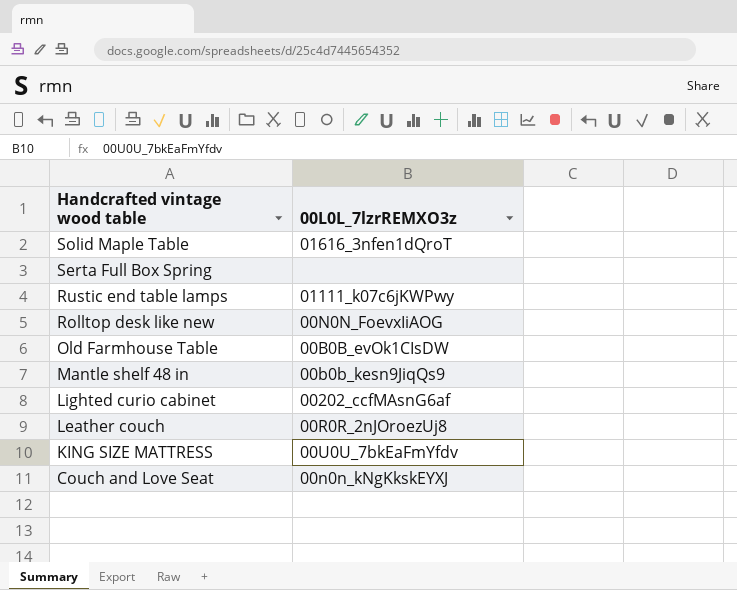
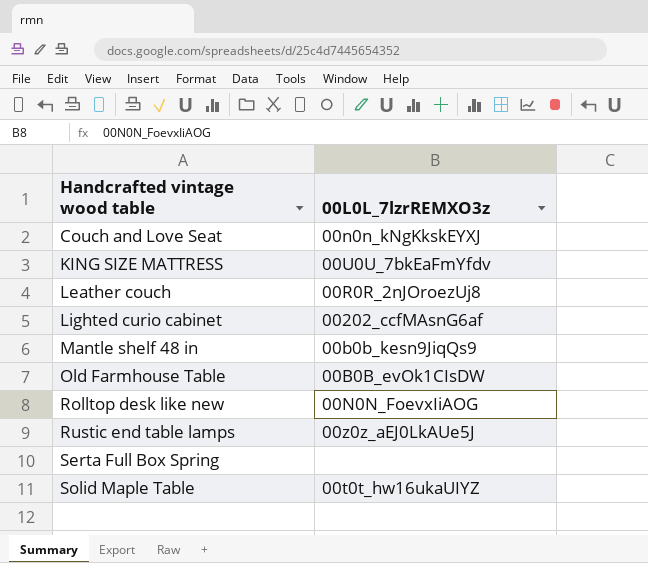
row order: Handcrafted vintage wood table descending -> Handcrafted vintage wood table ascending
Rustic end table lamps | 00L0L_7lzrREMXO3z: 01111_k07c6jKWPwy -> 00z0z_aEJ0LkAUe5J
Solid Maple Table | 00L0L_7lzrREMXO3z: 01616_3nfen1dQroT -> 00t0t_hw16ukaUIYZ

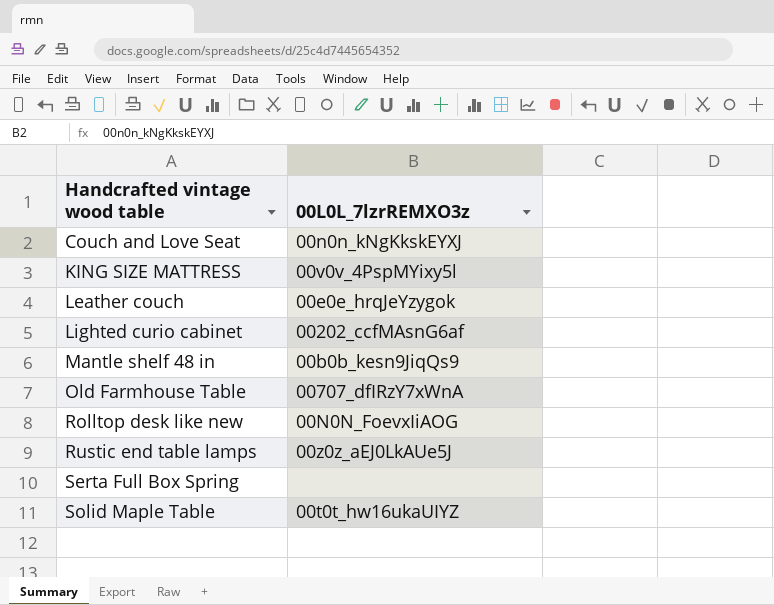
KING SIZE MATTRESS | 00L0L_7lzrREMXO3z: 00U0U_7bkEaFmYfdv -> 00v0v_4PspMYixy5l
Leather couch | 00L0L_7lzrREMXO3z: 00R0R_2nJOroezUj8 -> 00e0e_hrqJeYzygok
Old Farmhouse Table | 00L0L_7lzrREMXO3z: 00B0B_evOk1CIsDW -> 00707_dfIRzY7xWnA

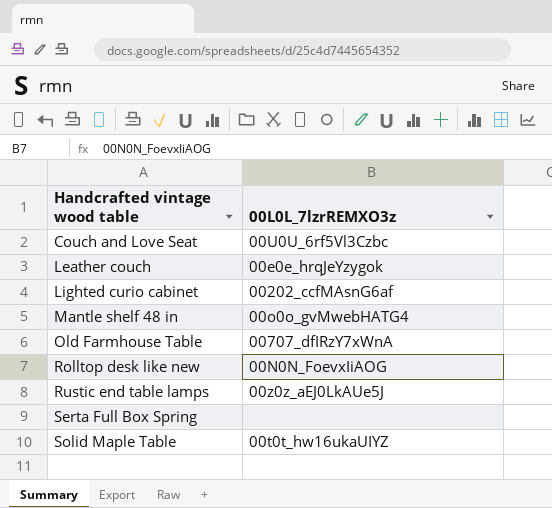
row KING SIZE MATTRESS: 00v0v_4PspMYixy5l -> none
Couch and Love Seat | 00L0L_7lzrREMXO3z: 00n0n_kNgKkskEYXJ -> 00U0U_6rf5Vl3Czbc
Mantle shelf 48 in | 00L0L_7lzrREMXO3z: 00b0b_kesn9JiqQs9 -> 00o0o_gvMwebHATG4

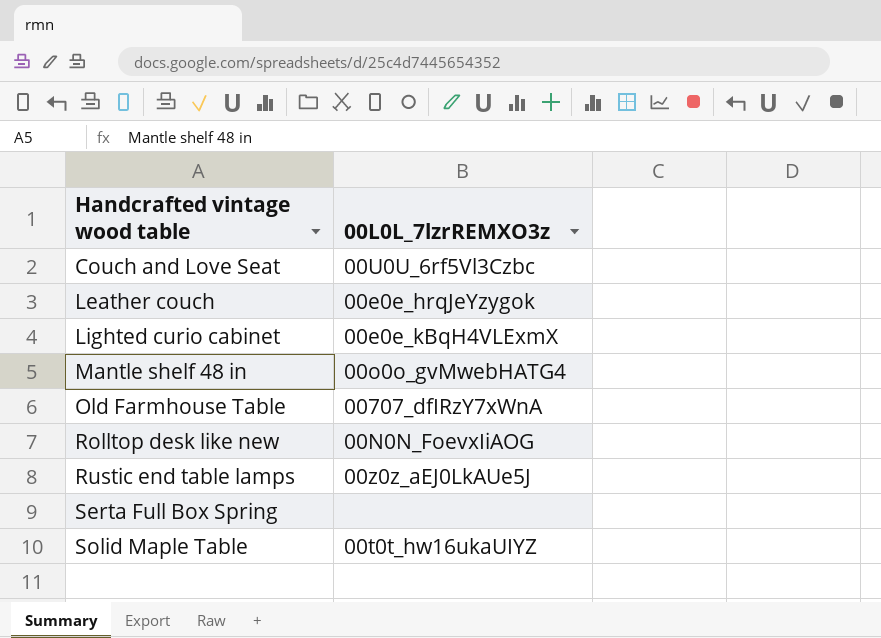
Lighted curio cabinet | 00L0L_7lzrREMXO3z: 00202_ccfMAsnG6af -> 00e0e_kBqH4VLExmX

